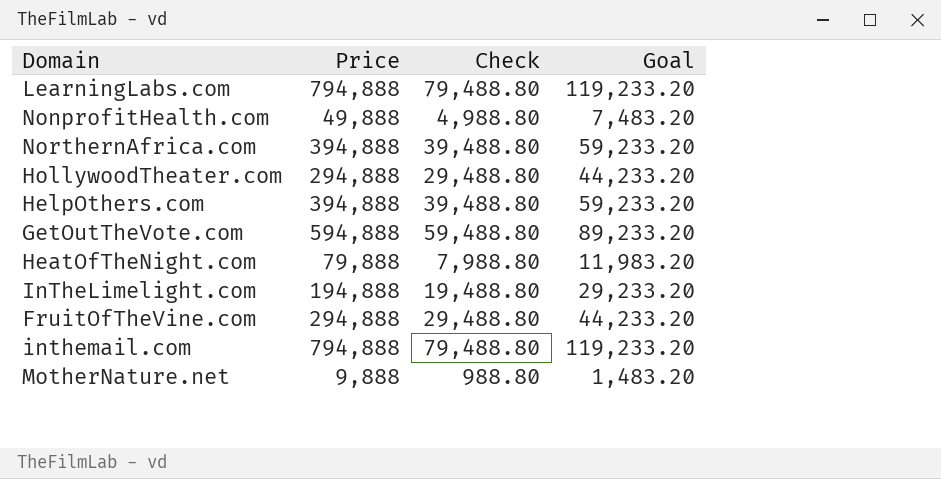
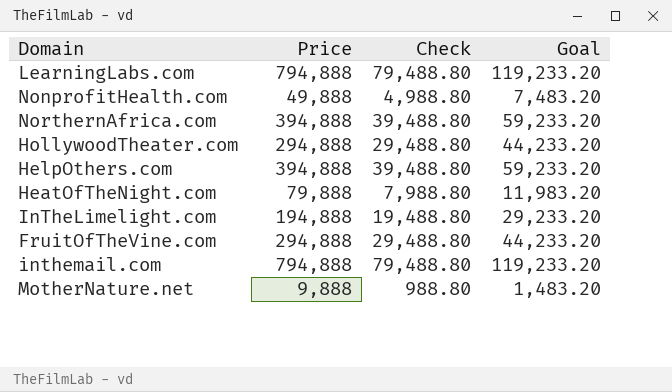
row GetOutTheVote.com: 594,888 | 59,488.80 | 89,233.20 -> none

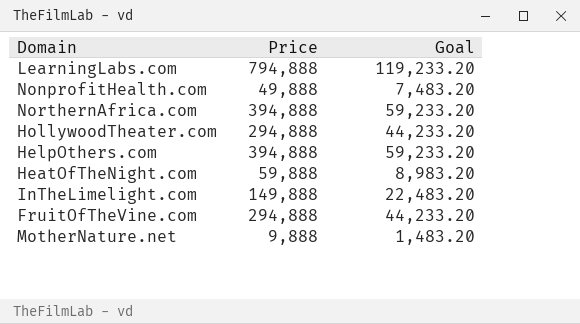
column Check | formula: [Price] * 0.1 -> none
row inthemail.com: 794,888 | 79,488.80 | 119,233.20 -> none
HeatOfTheNight.com | Price: 79,888 -> 59,888
HeatOfTheNight.com | Goal: 11,983.20 -> 8,983.20
InTheLimelight.com | Price: 194,888 -> 149,888
InTheLimelight.com | Goal: 29,233.20 -> 22,483.20

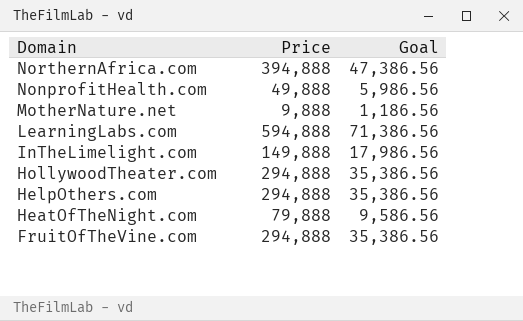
row order: none -> Domain descending
column Goal | formula: [Price] * 0.15 -> [Price] * 0.12
LearningLabs.com | Price: 794,888 -> 594,888
HelpOthers.com | Price: 394,888 -> 294,888
HeatOfTheNight.com | Price: 59,888 -> 79,888

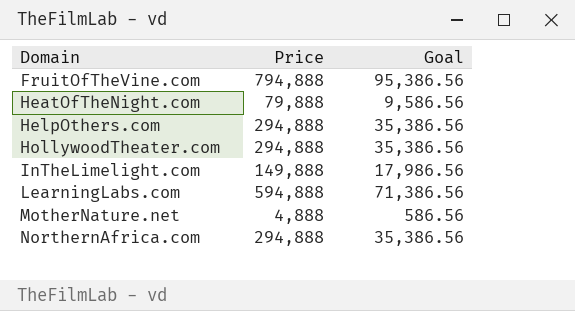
row order: Domain descending -> Domain ascending
row NonprofitHealth.com: 49,888 | 5,986.56 -> none
FruitOfTheVine.com | Price: 294,888 -> 794,888
FruitOfTheVine.com | Goal: 35,386.56 -> 95,386.56
MotherNature.net | Price: 9,888 -> 4,888
MotherNature.net | Goal: 1,186.56 -> 586.56
NorthernAfrica.com | Price: 394,888 -> 294,888
NorthernAfrica.com | Goal: 47,386.56 -> 35,386.56

